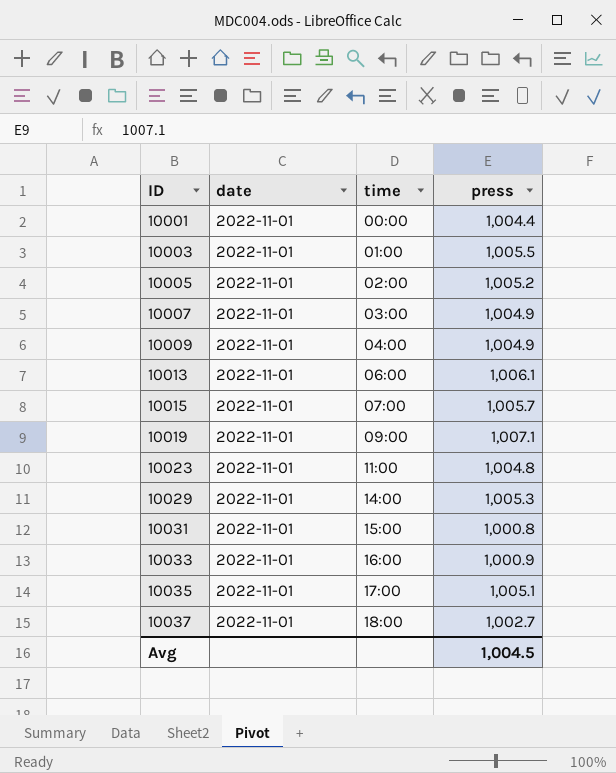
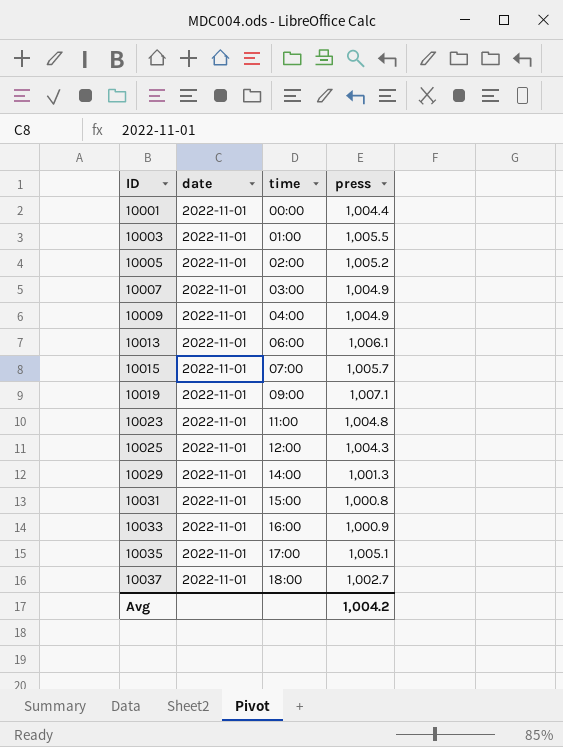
row 10025: none -> 2022-11-01 | 12:00 | 1,004.3
10029 | press: 1,005.3 -> 1,001.3
Avg | press: 1,004.5 -> 1,004.2

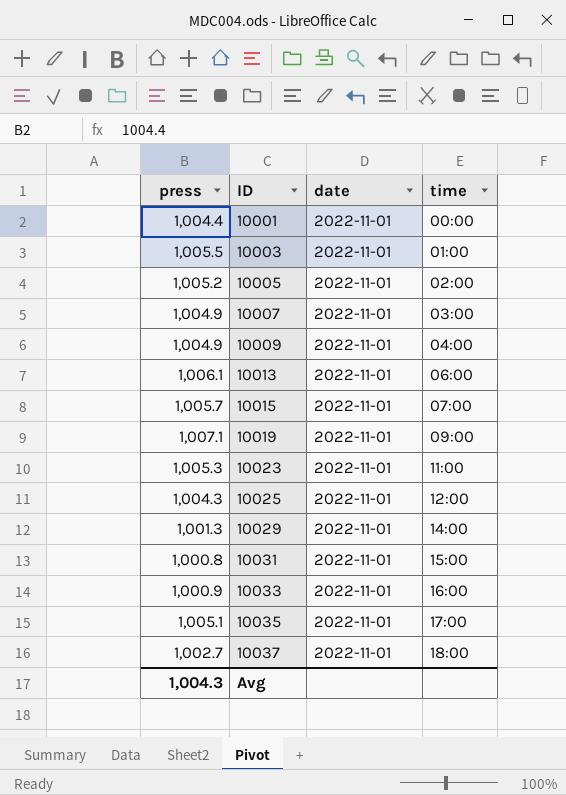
column press | position: 4 -> 1
10023 | press: 1,004.8 -> 1,005.3
Avg | press: 1,004.2 -> 1,004.3

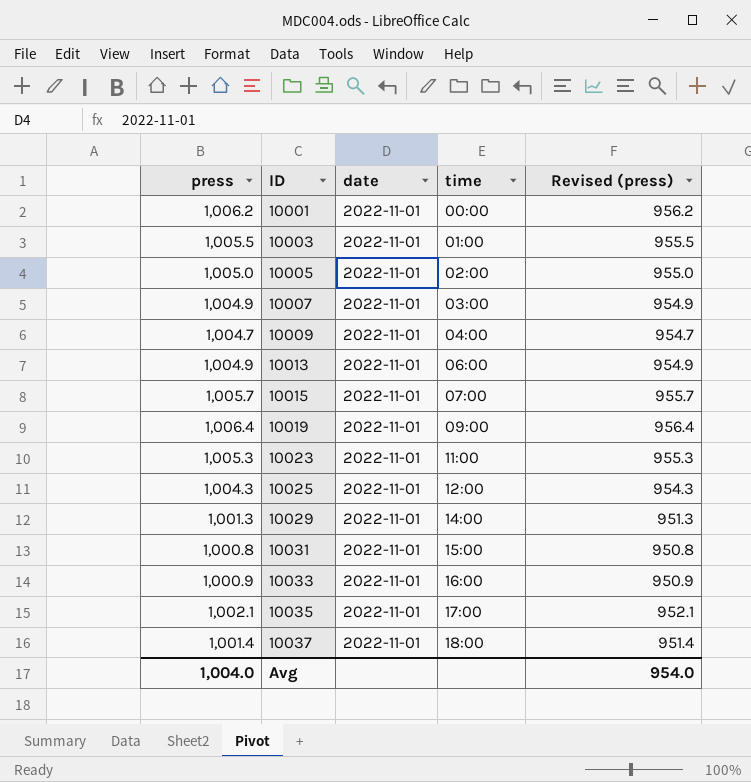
column Revised (press) | formula: none -> [press] - 50
10001 | press: 1,004.4 -> 1,006.2
10005 | press: 1,005.2 -> 1,005.0
10009 | press: 1,004.9 -> 1,004.7
10013 | press: 1,006.1 -> 1,004.9
10019 | press: 1,007.1 -> 1,006.4
10035 | press: 1,005.1 -> 1,002.1
10037 | press: 1,002.7 -> 1,001.4
Avg | press: 1,004.3 -> 1,004.0

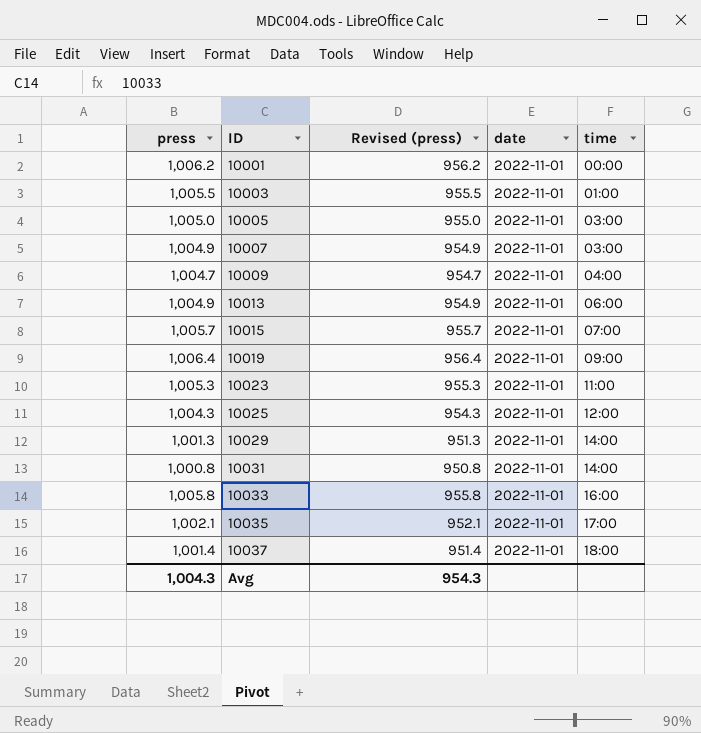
column Revised (press) | position: 5 -> 3
10005 | time: 02:00 -> 03:00
10031 | time: 15:00 -> 14:00
10033 | press: 1,000.9 -> 1,005.8
10033 | Revised (press): 950.9 -> 955.8
Avg | press: 1,004.0 -> 1,004.3
Avg | Revised (press): 954.0 -> 954.3

